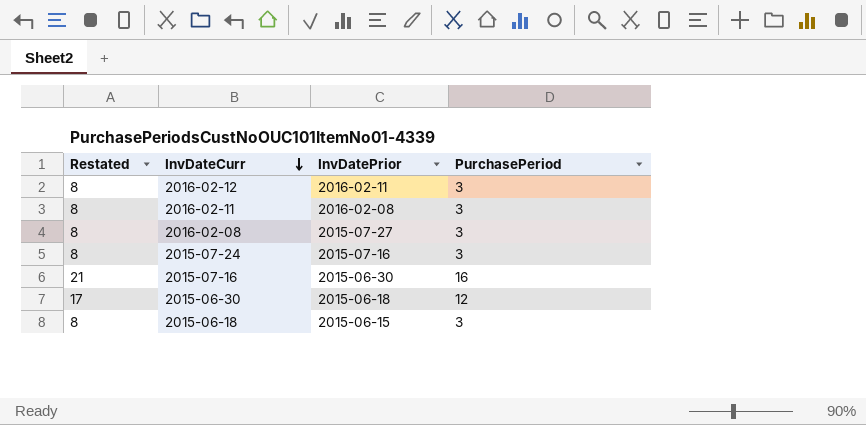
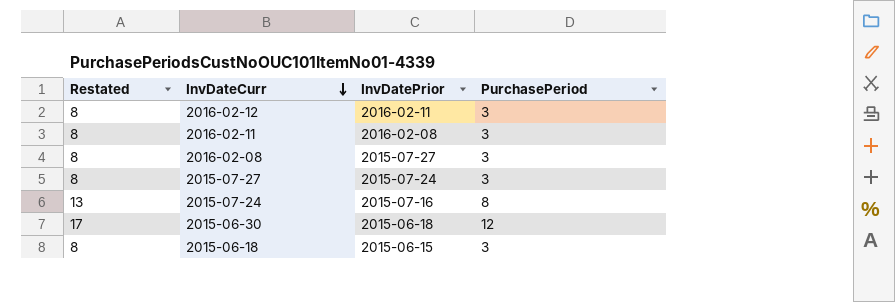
row 2015-07-16: 21 | 2015-06-30 | 16 -> none
row 2015-07-27: none -> 8 | 2015-07-24 | 3
2015-07-24 | Restated: 8 -> 13
2015-07-24 | PurchasePeriod: 3 -> 8

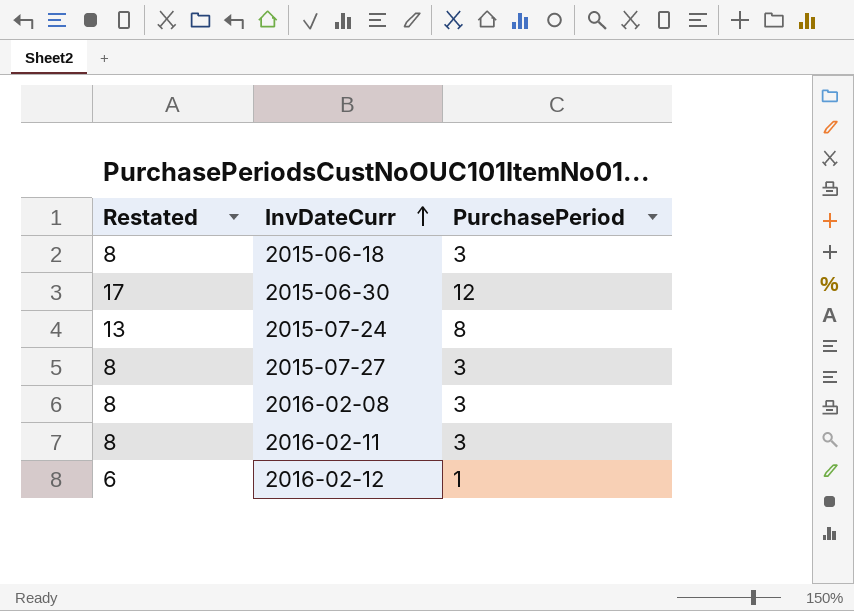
row order: InvDateCurr descending -> InvDateCurr ascending
column InvDatePrior | position: 3 -> none
2016-02-12 | Restated: 8 -> 6
2016-02-12 | PurchasePeriod: 3 -> 1

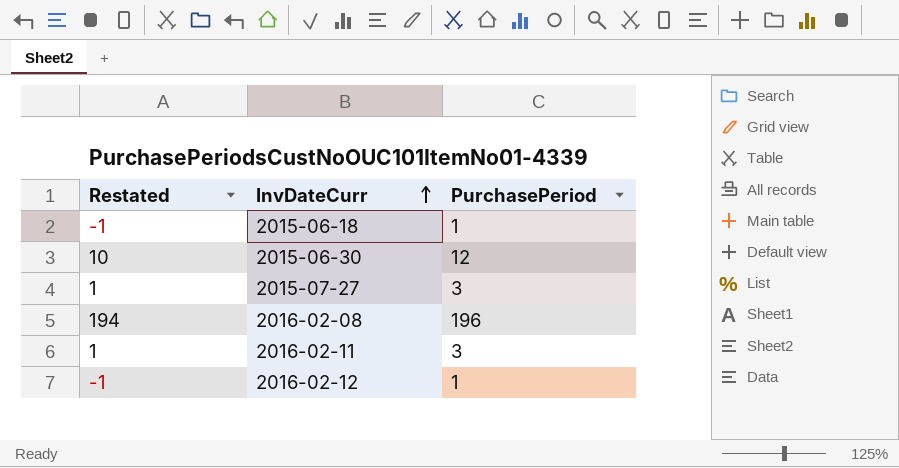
column Restated | formula: [PurchasePeriod] + 5 -> [PurchasePeriod] - 2
row 2015-07-24: 13 | 8 -> none
2015-06-18 | PurchasePeriod: 3 -> 1
2016-02-08 | PurchasePeriod: 3 -> 196

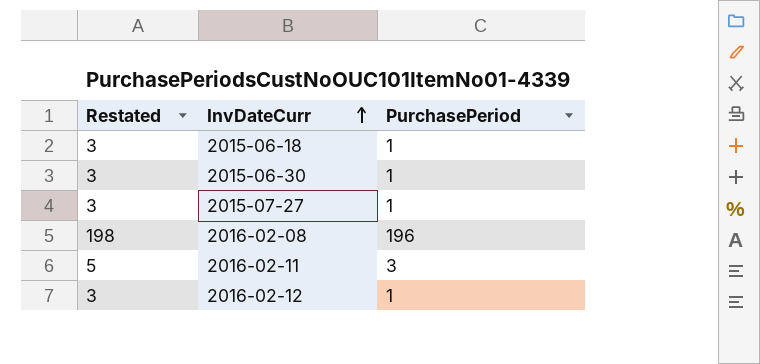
column Restated | formula: [PurchasePeriod] - 2 -> [PurchasePeriod] + 2
2015-06-30 | PurchasePeriod: 12 -> 1
2015-07-27 | PurchasePeriod: 3 -> 1

